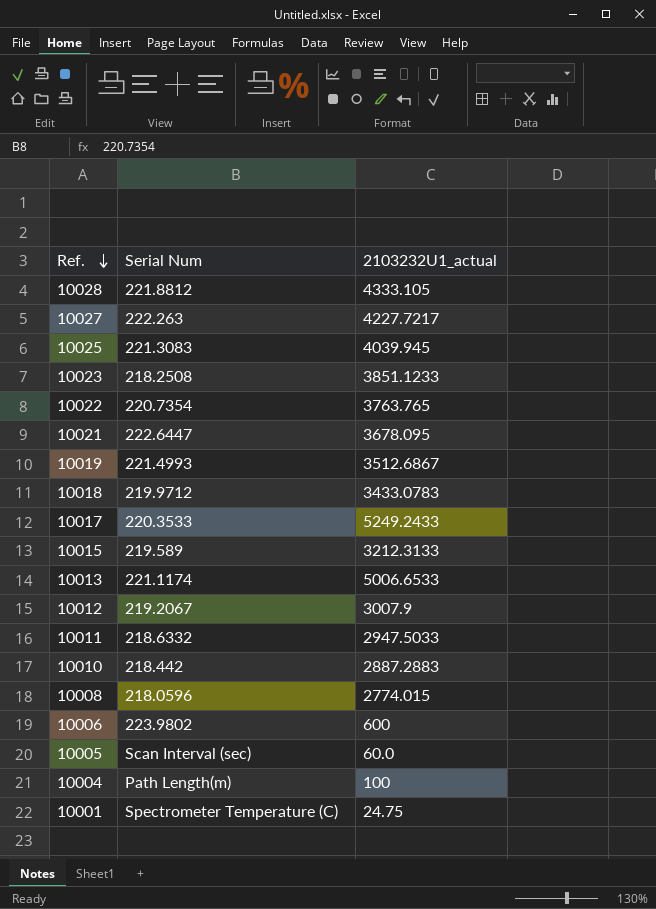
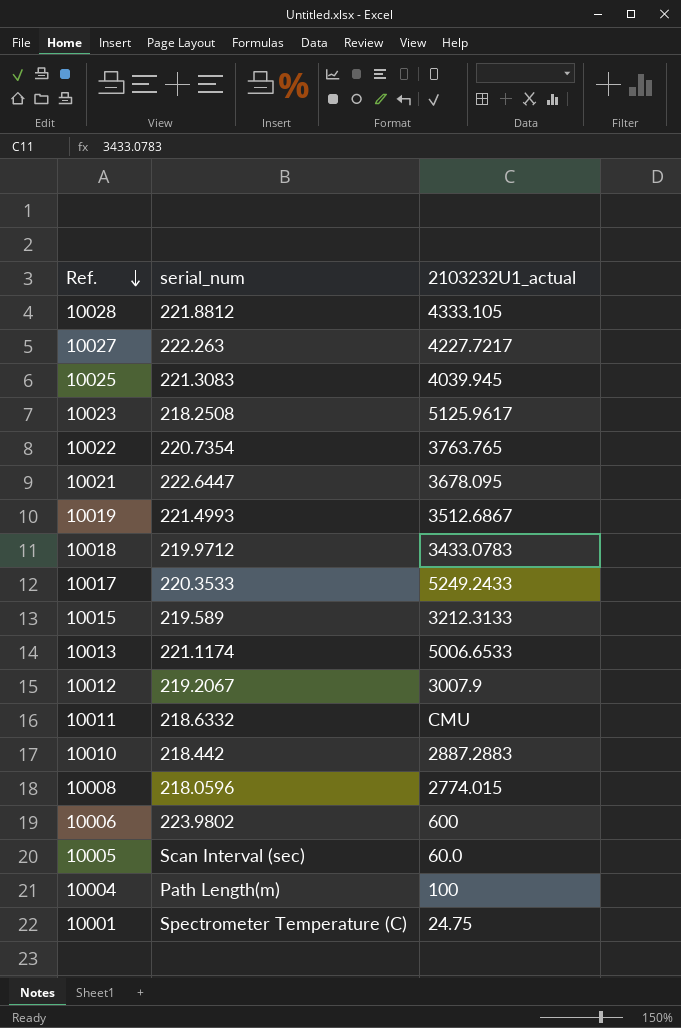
column name: Serial Num -> serial_num
10023 | 2103232U1_actual: 3851.1233 -> 5125.9617
10011 | 2103232U1_actual: 2947.5033 -> CMU

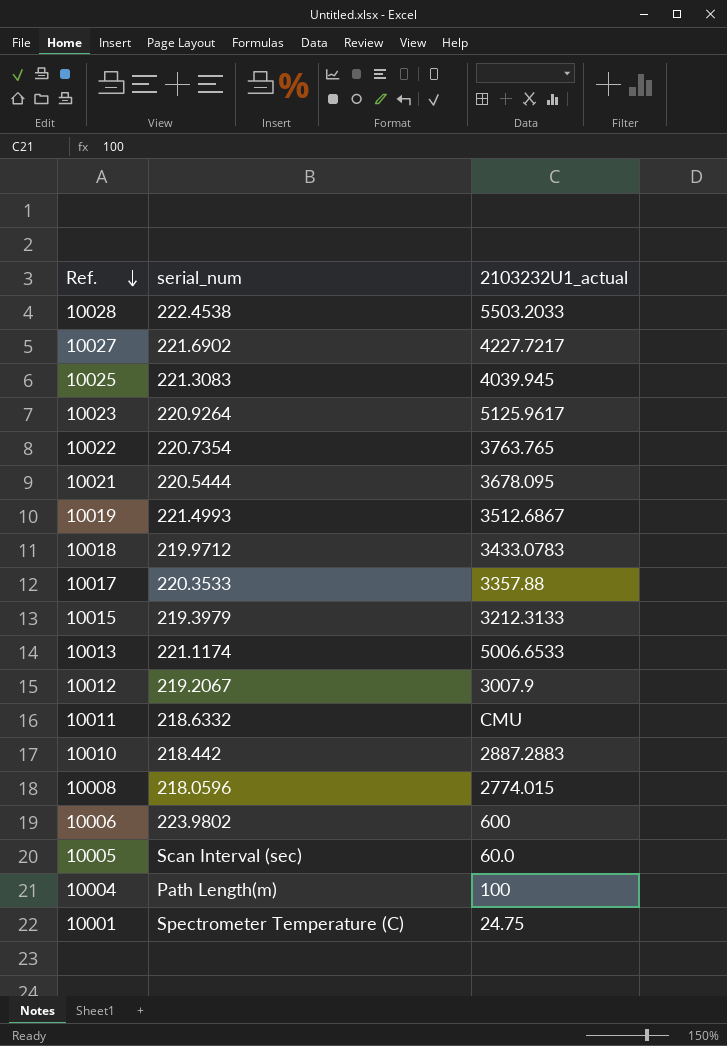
10028 | serial_num: 221.8812 -> 222.4538
10028 | 2103232U1_actual: 4333.105 -> 5503.2033
10027 | serial_num: 222.263 -> 221.6902
10023 | serial_num: 218.2508 -> 220.9264
10021 | serial_num: 222.6447 -> 220.5444
10017 | 2103232U1_actual: 5249.2433 -> 3357.88
10015 | serial_num: 219.589 -> 219.3979

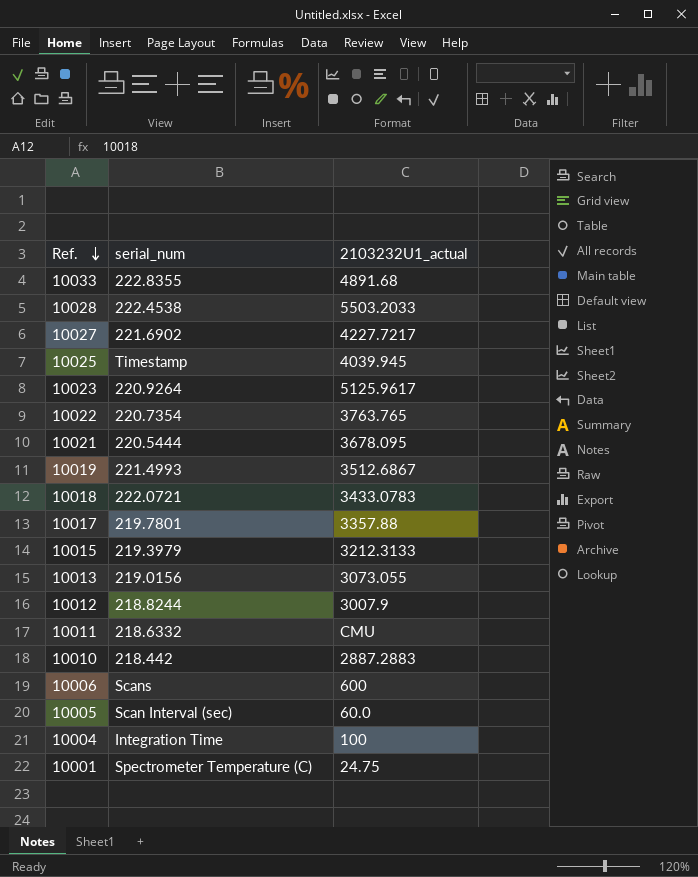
row 10008: 218.0596 | 2774.015 -> none
row 10033: none -> 222.8355 | 4891.68
10025 | serial_num: 221.3083 -> Timestamp
10018 | serial_num: 219.9712 -> 222.0721
10017 | serial_num: 220.3533 -> 219.7801
10013 | serial_num: 221.1174 -> 219.0156
10013 | 2103232U1_actual: 5006.6533 -> 3073.055
10012 | serial_num: 219.2067 -> 218.8244
10006 | serial_num: 223.9802 -> Scans
10004 | serial_num: Path Length(m) -> Integration Time

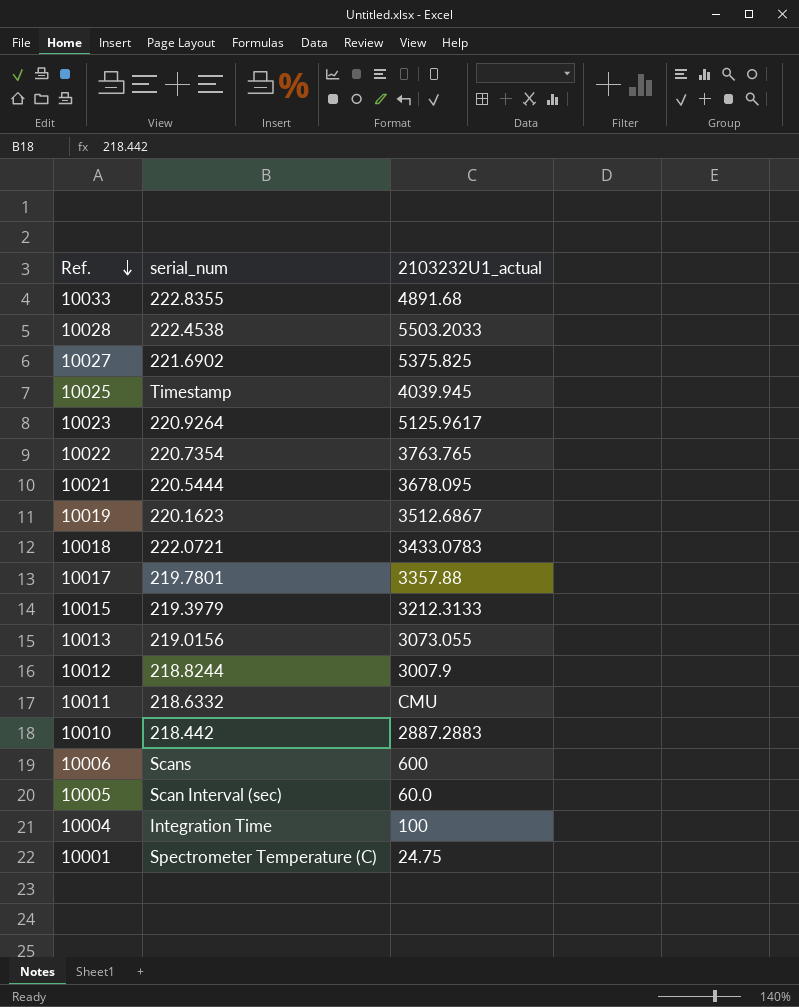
10027 | 2103232U1_actual: 4227.7217 -> 5375.825
10019 | serial_num: 221.4993 -> 220.1623

